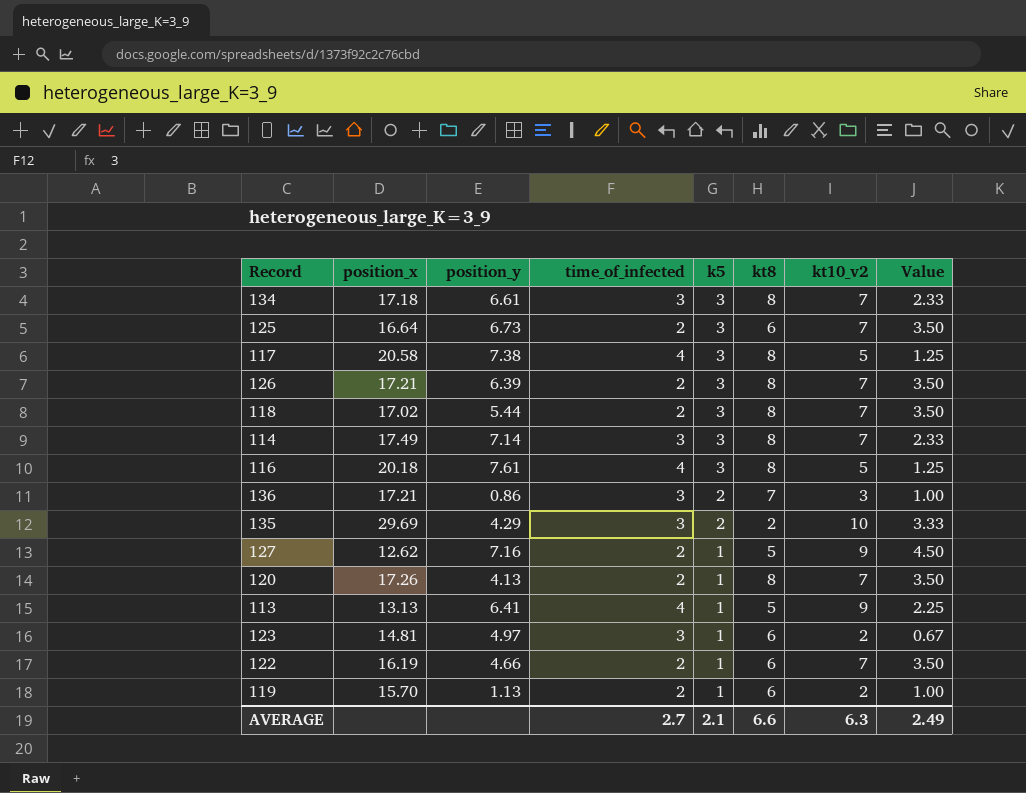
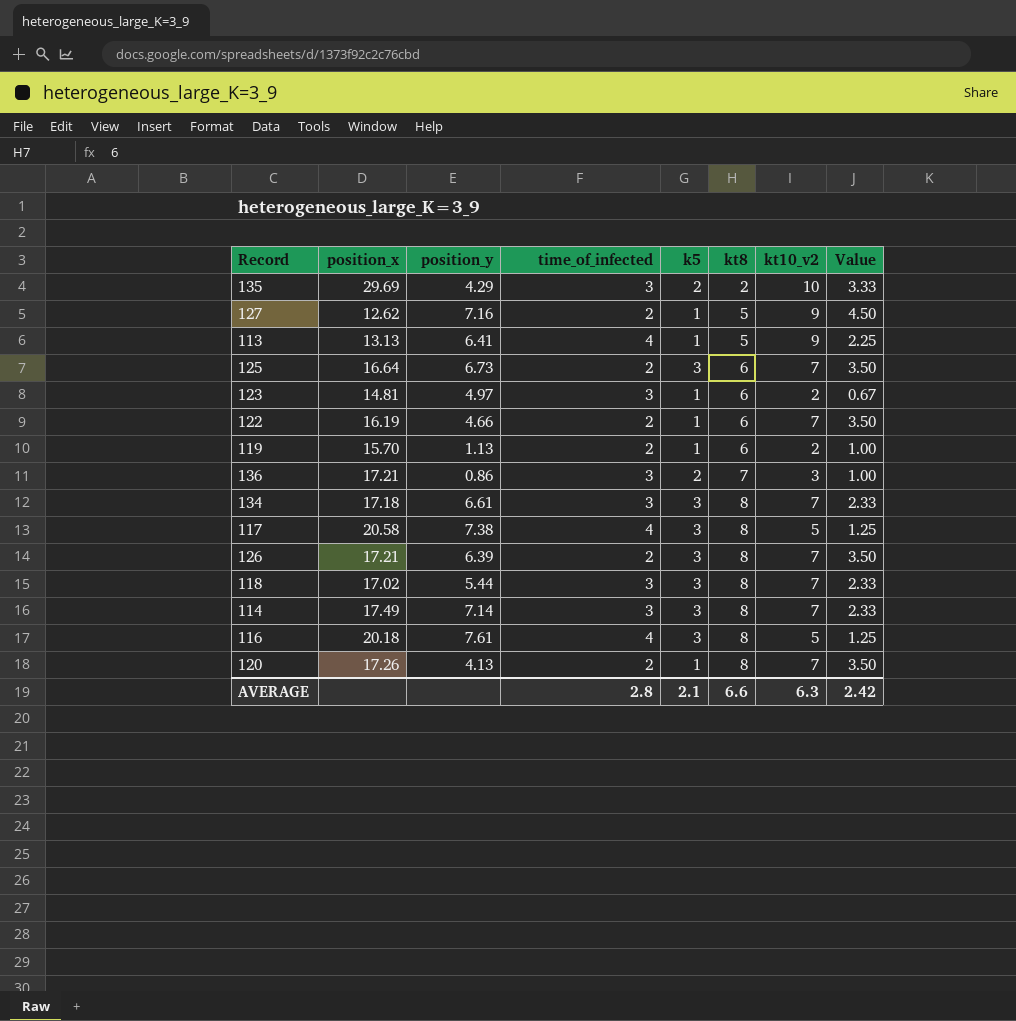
row order: k5 descending -> kt8 ascending
118 | time_of_infected: 2 -> 3
118 | Value: 3.50 -> 2.33
AVERAGE | time_of_infected: 2.7 -> 2.8
AVERAGE | Value: 2.49 -> 2.42

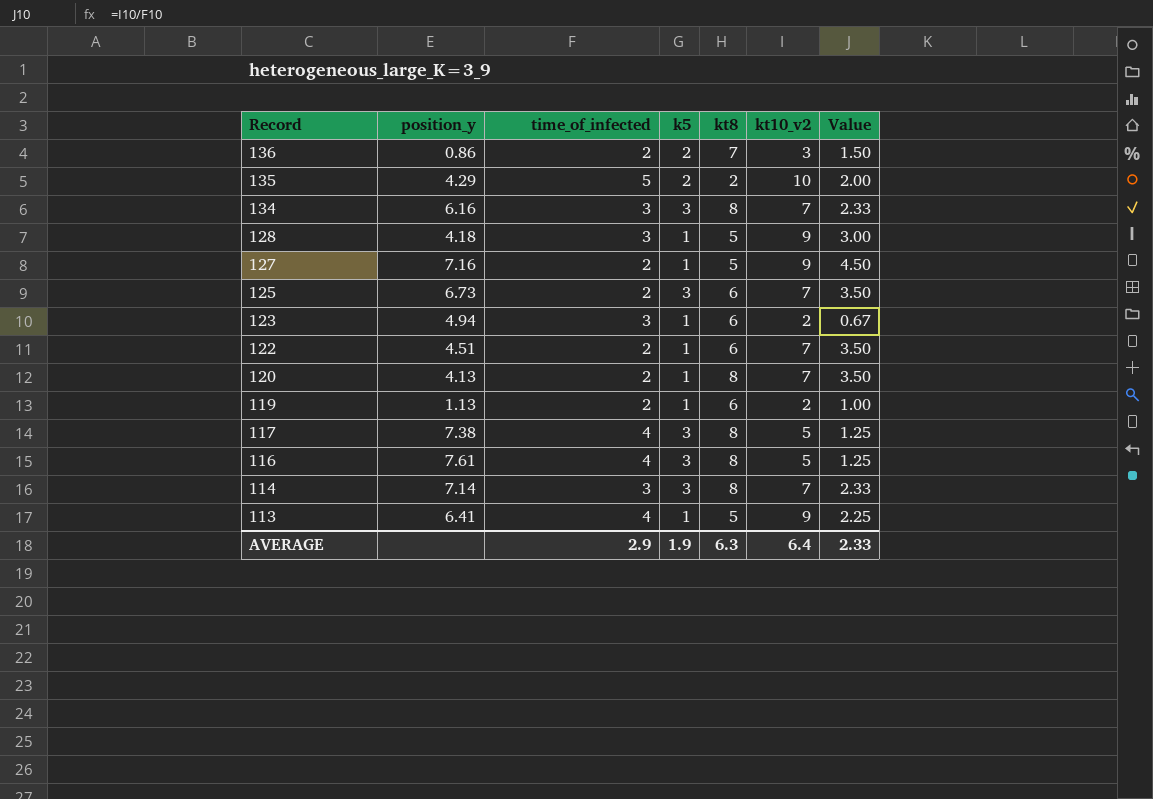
row order: kt8 ascending -> Record descending
column position_x | position: 2 -> none
row 126: 17.21 | 6.39 | 2 | 3 | 8 | 7 | 3.50 -> none
row 118: 17.02 | 5.44 | 3 | 3 | 8 | 7 | 2.33 -> none
136 | time_of_infected: 3 -> 2
136 | Value: 1.00 -> 1.50
135 | time_of_infected: 3 -> 5
135 | Value: 3.33 -> 2.00
134 | position_y: 6.61 -> 6.16
row 128: none -> 4.18 | 3 | 1 | 5 | 9 | 3.00
123 | position_y: 4.97 -> 4.94
122 | position_y: 4.66 -> 4.51
AVERAGE | time_of_infected: 2.8 -> 2.9
AVERAGE | k5: 2.1 -> 1.9
AVERAGE | kt8: 6.6 -> 6.3
AVERAGE | kt10_v2: 6.3 -> 6.4
AVERAGE | Value: 2.42 -> 2.33

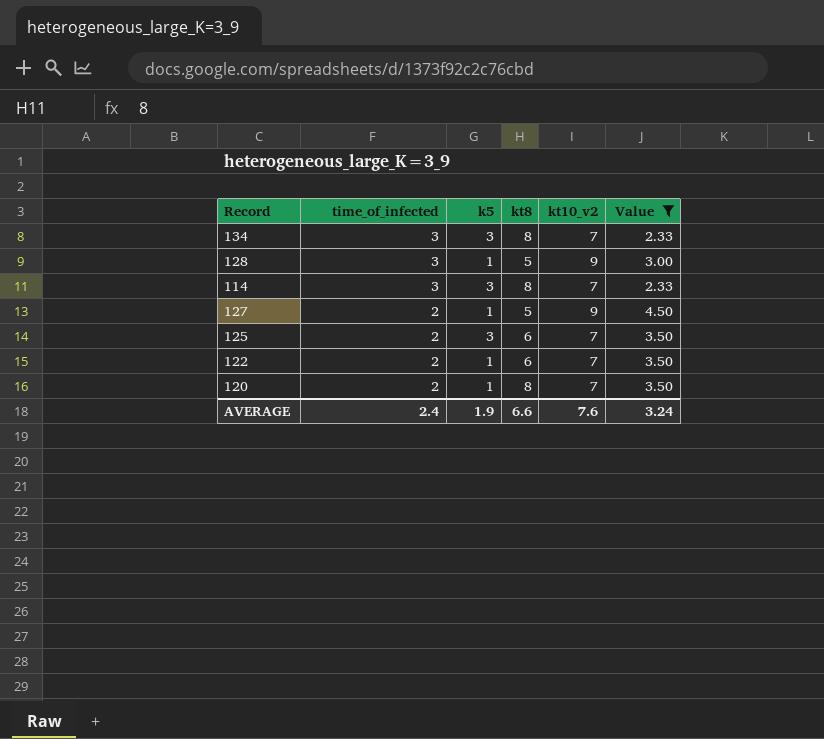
filter: none -> Value >= 2.33
row order: Record descending -> time_of_infected descending
column position_y | position: 2 -> none
AVERAGE | time_of_infected: 2.9 -> 2.4
AVERAGE | kt8: 6.3 -> 6.6
AVERAGE | kt10_v2: 6.4 -> 7.6
AVERAGE | Value: 2.33 -> 3.24

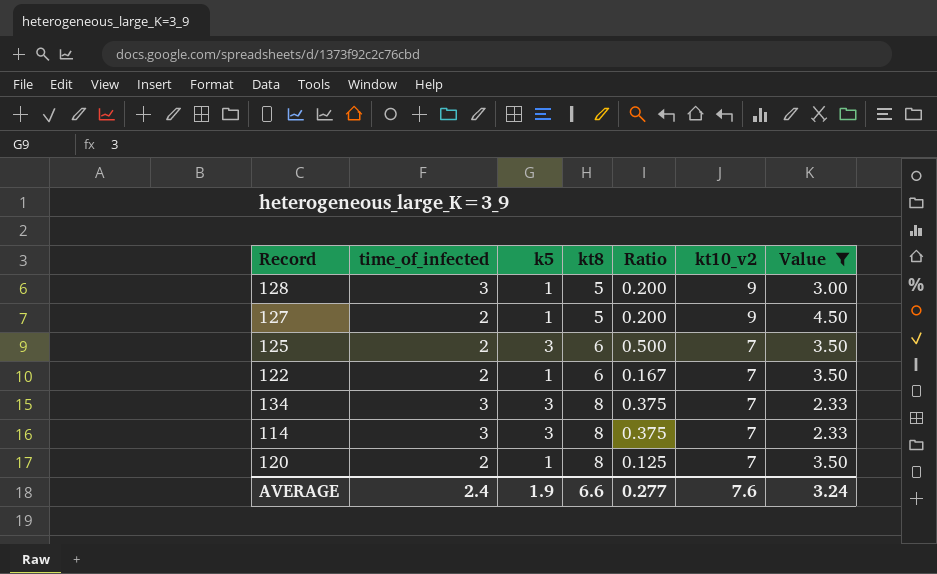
row order: time_of_infected descending -> kt8 ascending
column Ratio | formula: none -> [k5] / [kt8]

